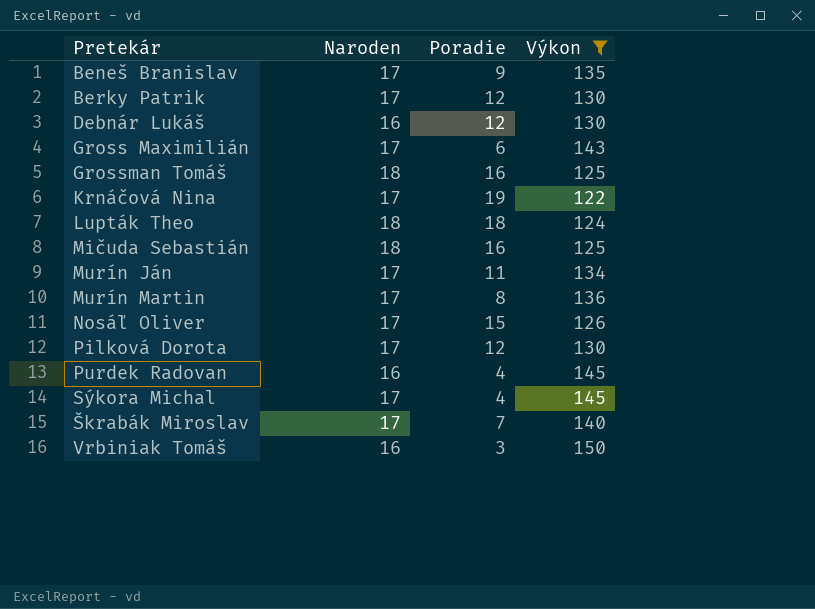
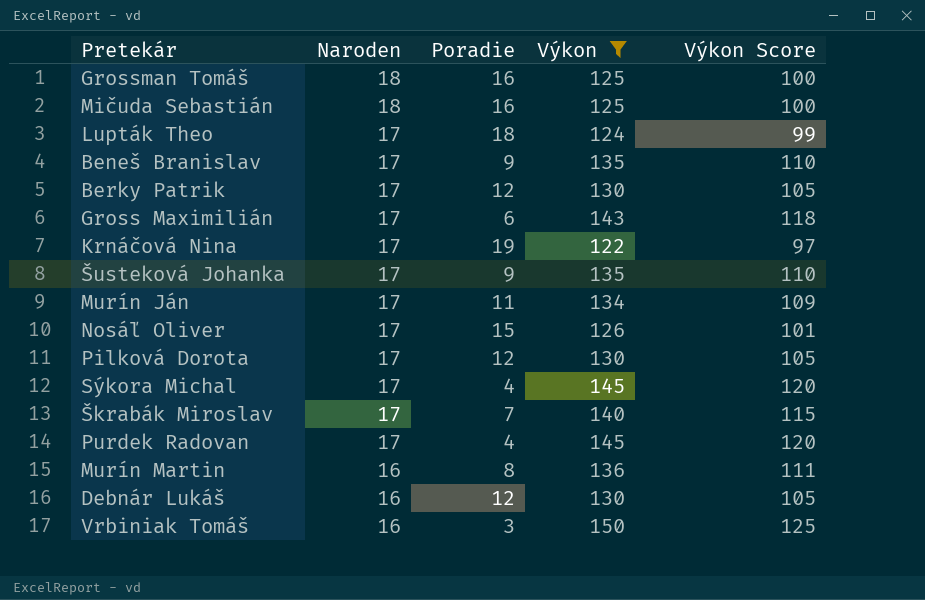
row order: none -> Naroden descending
column Výkon Score | formula: none -> [Výkon] - 25
Lupták Theo | Naroden: 18 -> 17
row Šusteková Johanka: none -> 17 | 9 | 135 | 110
Purdek Radovan | Naroden: 16 -> 17
Murín Martin | Naroden: 17 -> 16

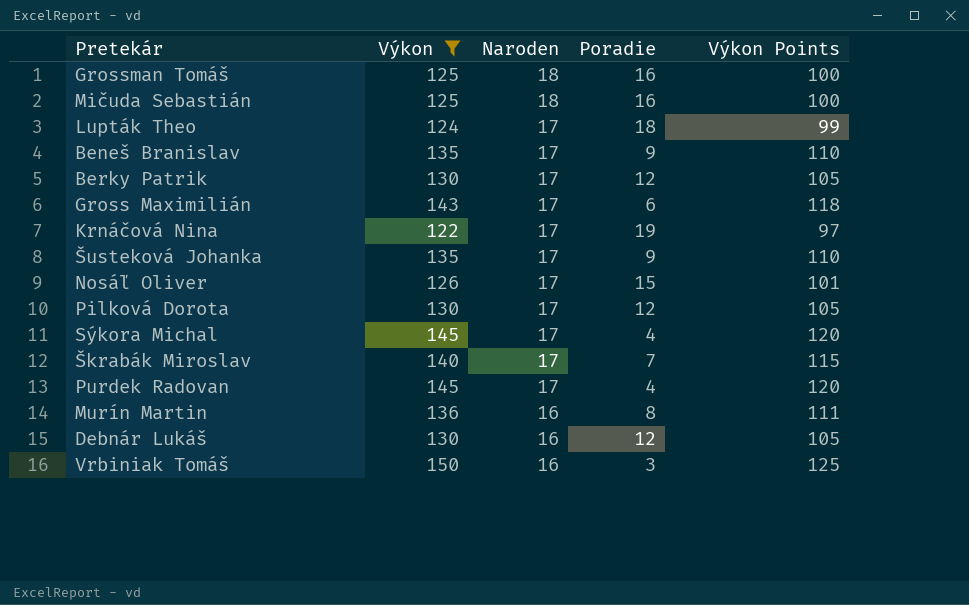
column Výkon | position: 4 -> 2
column name: Výkon Score -> Výkon Points
row Murín Ján: 17 | 11 | 134 | 109 -> none

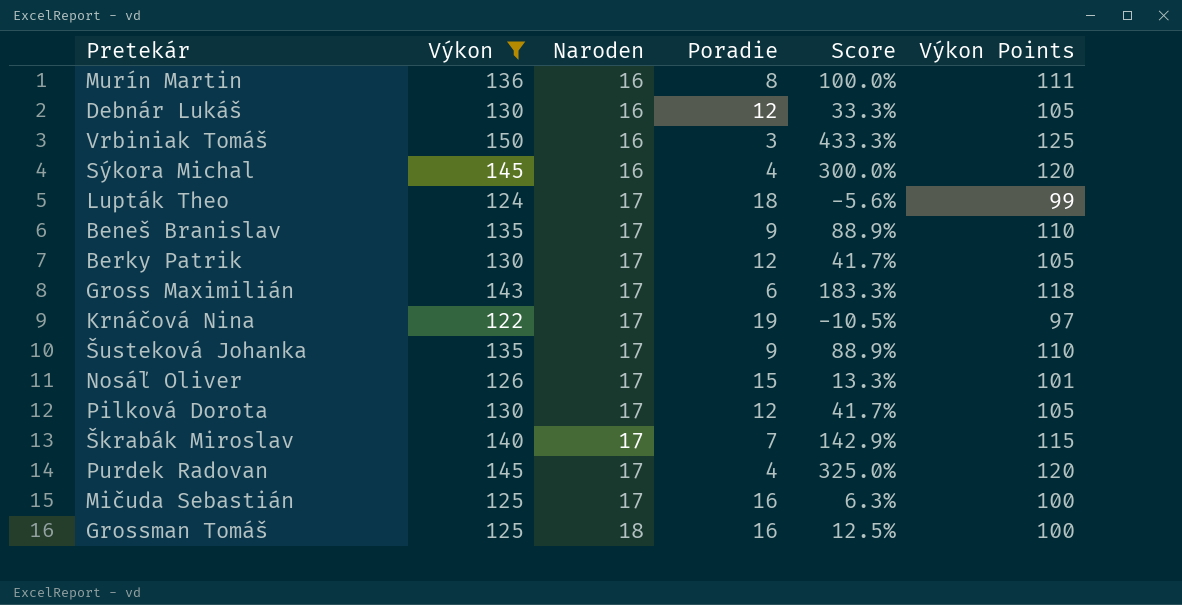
row order: Naroden descending -> Naroden ascending
column Score | formula: none -> ([Naroden] - [Poradie]) / [Poradie]
Sýkora Michal | Naroden: 17 -> 16
Mičuda Sebastián | Naroden: 18 -> 17

